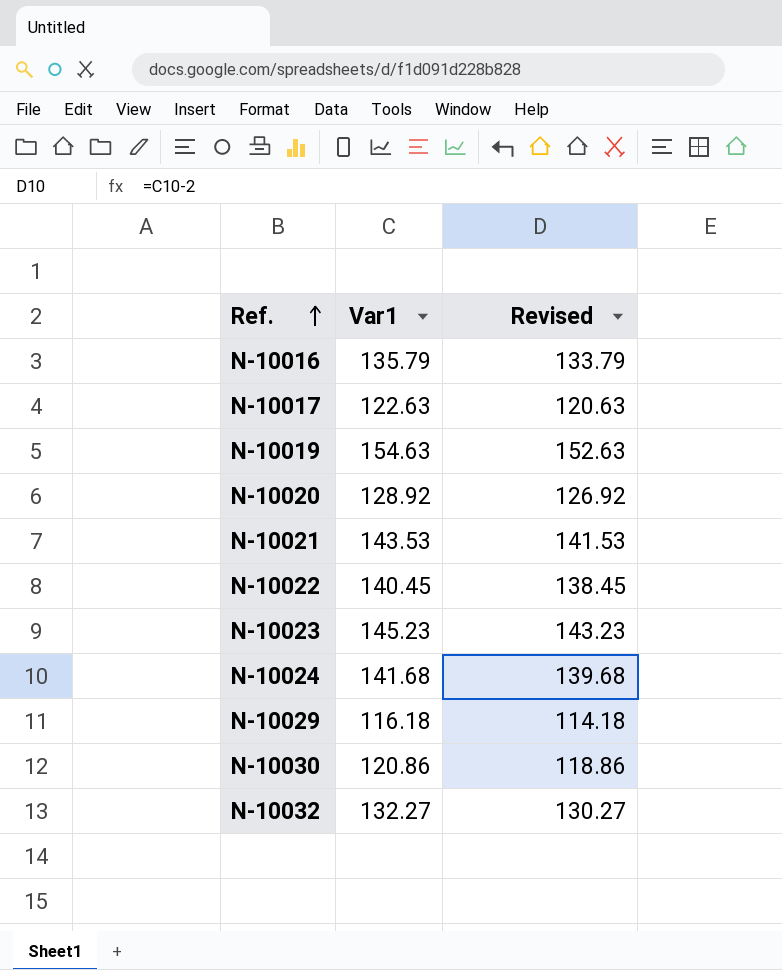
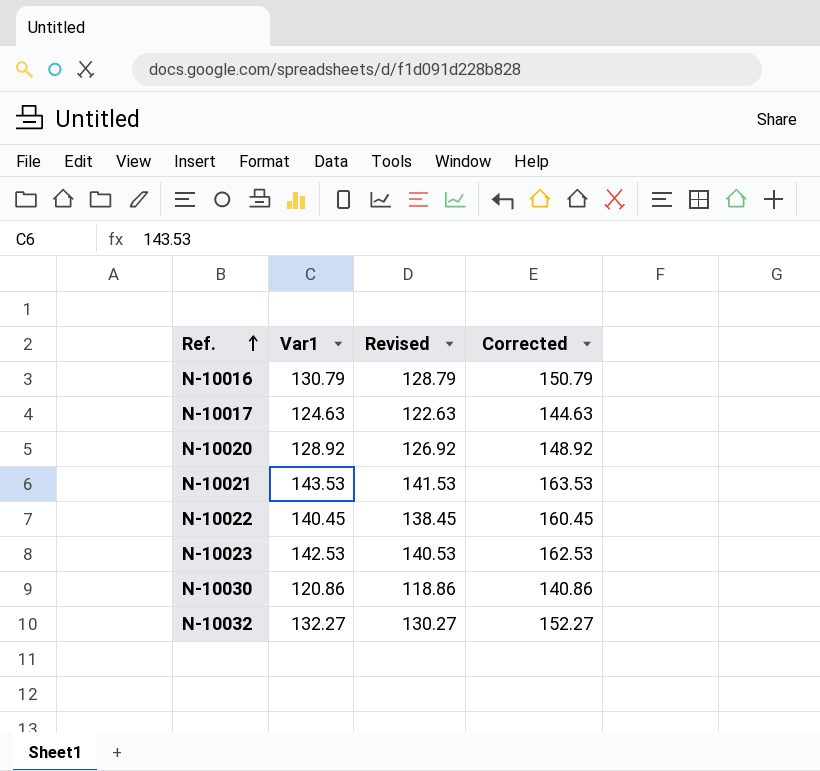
column Corrected | formula: none -> [Var1] + 20
row N-10019: 154.63 | 152.63 -> none
row N-10024: 141.68 | 139.68 -> none
row N-10029: 116.18 | 114.18 -> none
N-10016 | Var1: 135.79 -> 130.79
N-10016 | Revised: 133.79 -> 128.79
N-10017 | Var1: 122.63 -> 124.63
N-10017 | Revised: 120.63 -> 122.63
N-10023 | Var1: 145.23 -> 142.53
N-10023 | Revised: 143.23 -> 140.53

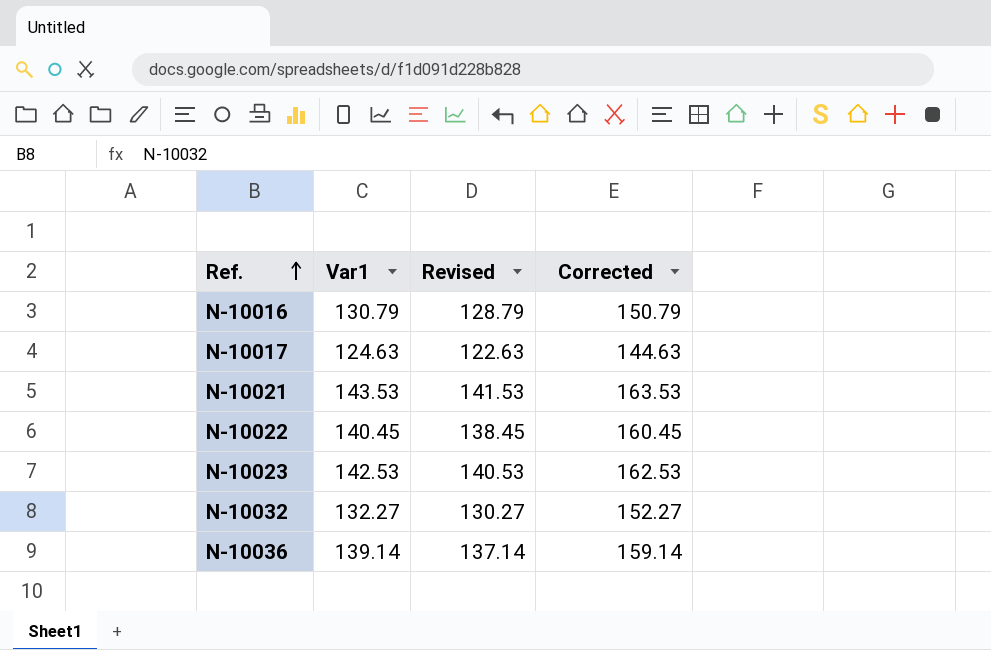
row N-10020: 128.92 | 126.92 | 148.92 -> none
row N-10030: 120.86 | 118.86 | 140.86 -> none
row N-10036: none -> 139.14 | 137.14 | 159.14

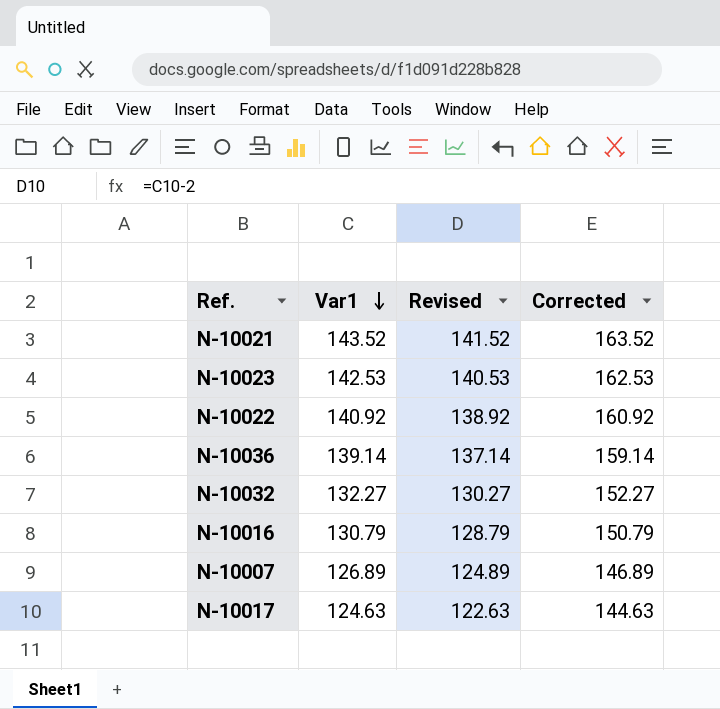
row order: Ref. ascending -> Var1 descending
N-10021 | Var1: 143.53 -> 143.52
N-10021 | Revised: 141.53 -> 141.52
N-10021 | Corrected: 163.53 -> 163.52
N-10022 | Var1: 140.45 -> 140.92
N-10022 | Revised: 138.45 -> 138.92
N-10022 | Corrected: 160.45 -> 160.92
row N-10007: none -> 126.89 | 124.89 | 146.89

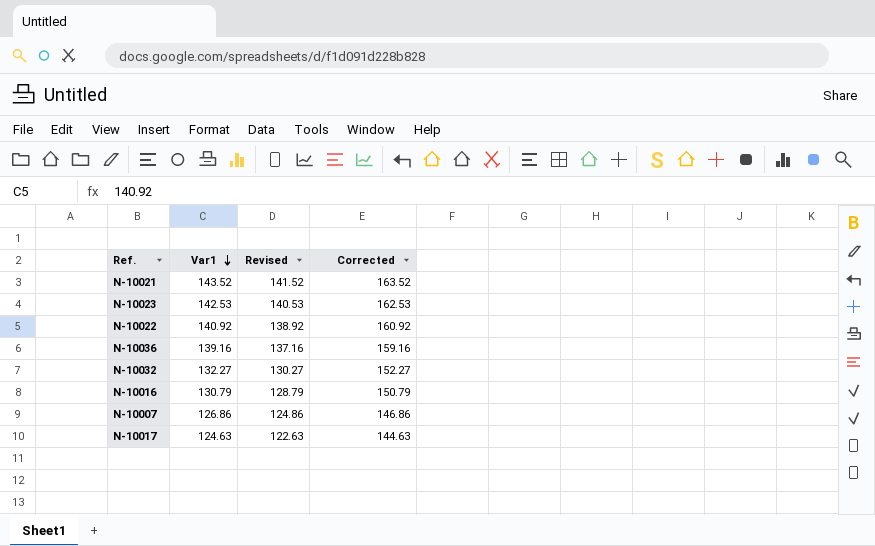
N-10036 | Var1: 139.14 -> 139.16
N-10036 | Revised: 137.14 -> 137.16
N-10036 | Corrected: 159.14 -> 159.16
N-10007 | Var1: 126.89 -> 126.86
N-10007 | Revised: 124.89 -> 124.86
N-10007 | Corrected: 146.89 -> 146.86

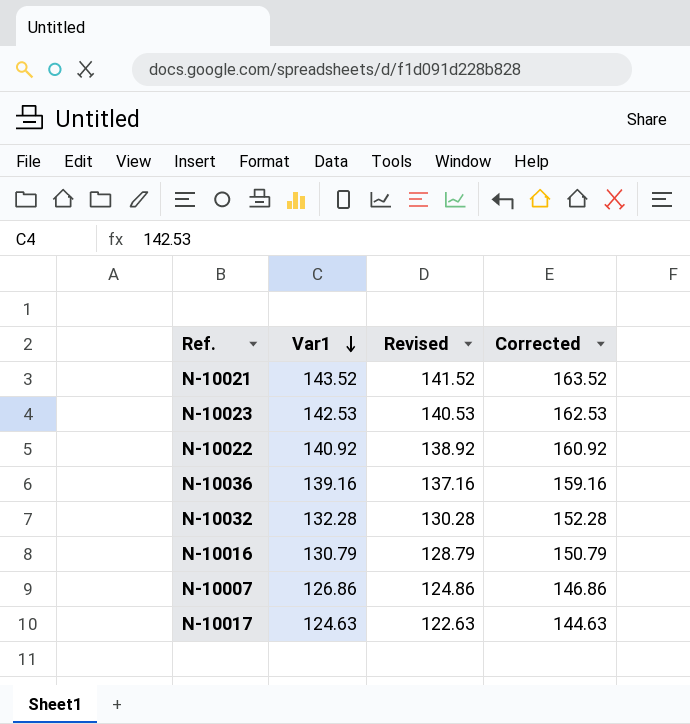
N-10032 | Var1: 132.27 -> 132.28
N-10032 | Revised: 130.27 -> 130.28
N-10032 | Corrected: 152.27 -> 152.28

